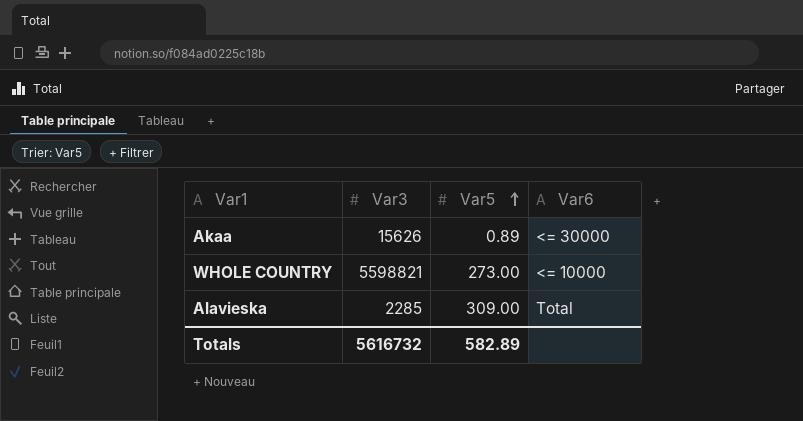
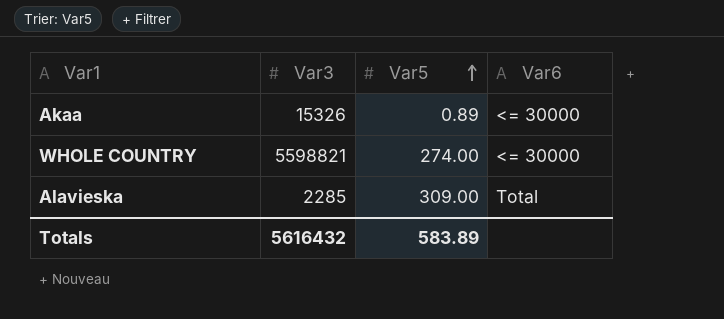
Akaa | Var3: 15626 -> 15326
WHOLE COUNTRY | Var5: 273.00 -> 274.00
WHOLE COUNTRY | Var6: <= 10000 -> <= 30000
Totals | Var3: 5616732 -> 5616432
Totals | Var5: 582.89 -> 583.89

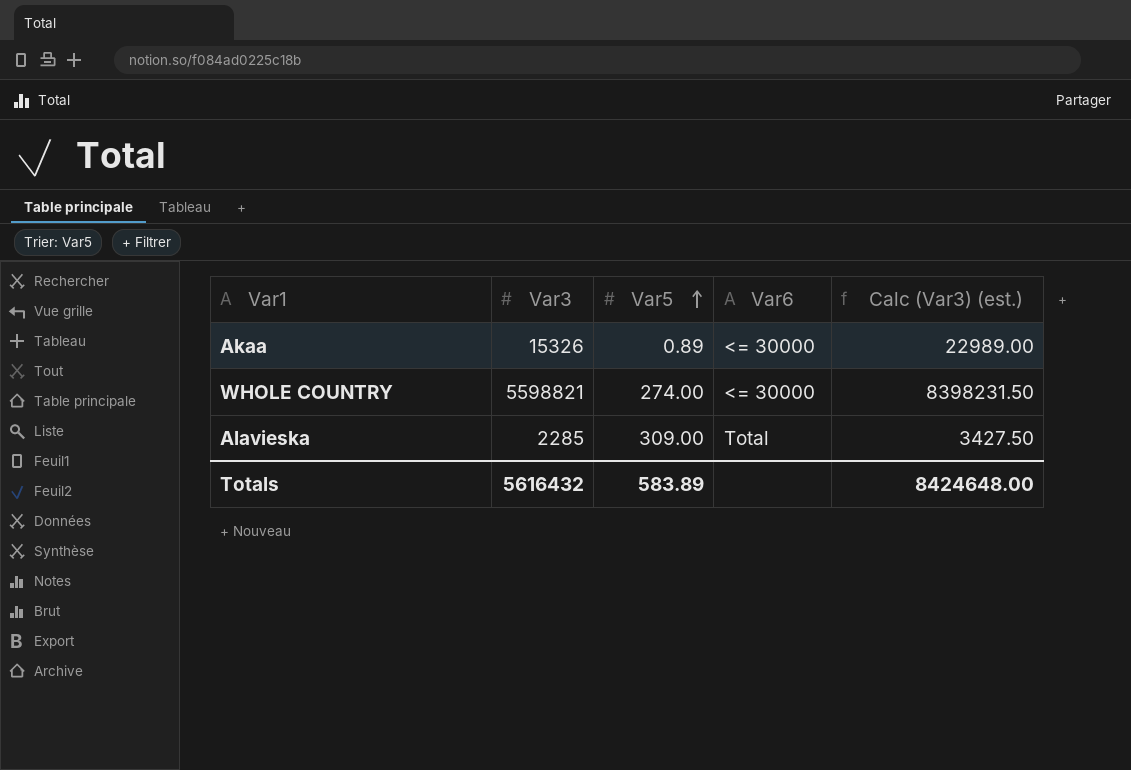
column Calc (Var3) (est.) | formula: none -> [Var3] * 1.5

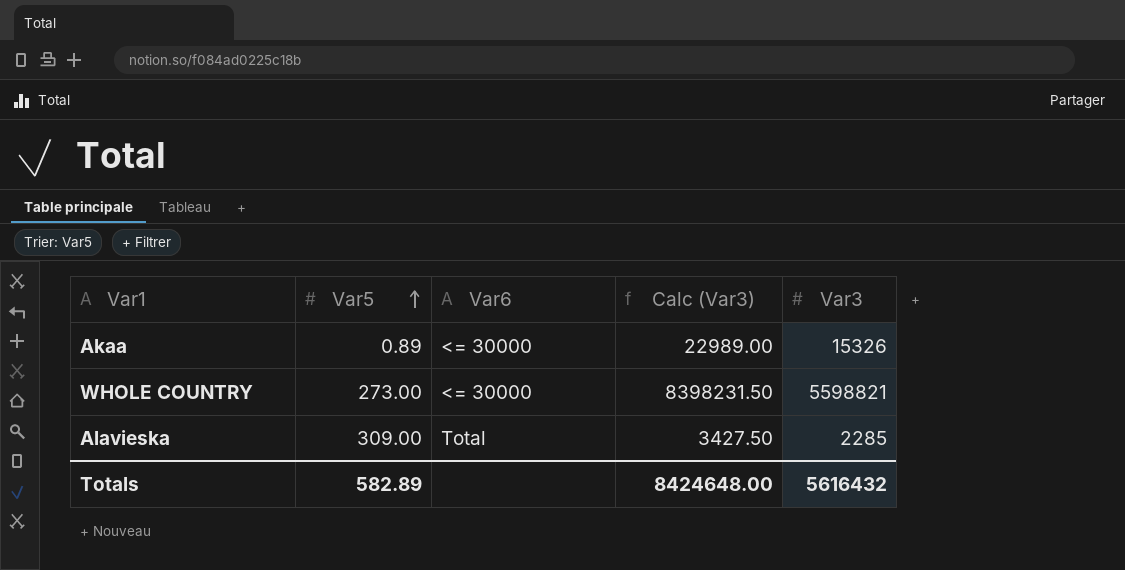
column name: Calc (Var3) (est.) -> Calc (Var3)
column Var3 | position: 2 -> 5
WHOLE COUNTRY | Var5: 274.00 -> 273.00
Totals | Var5: 583.89 -> 582.89

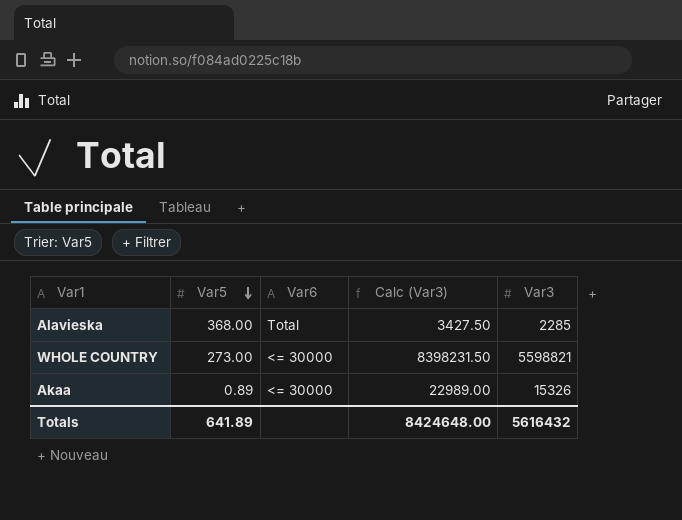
row order: Var5 ascending -> Var5 descending
Alavieska | Var5: 309.00 -> 368.00
Totals | Var5: 582.89 -> 641.89

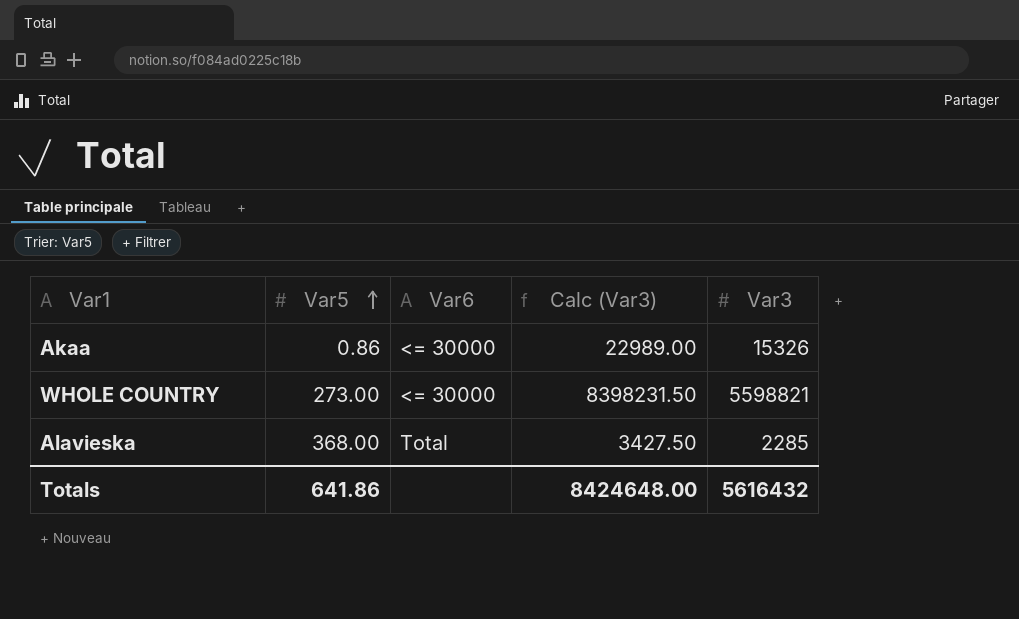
row order: Var5 descending -> Var5 ascending
Akaa | Var5: 0.89 -> 0.86
Totals | Var5: 641.89 -> 641.86

